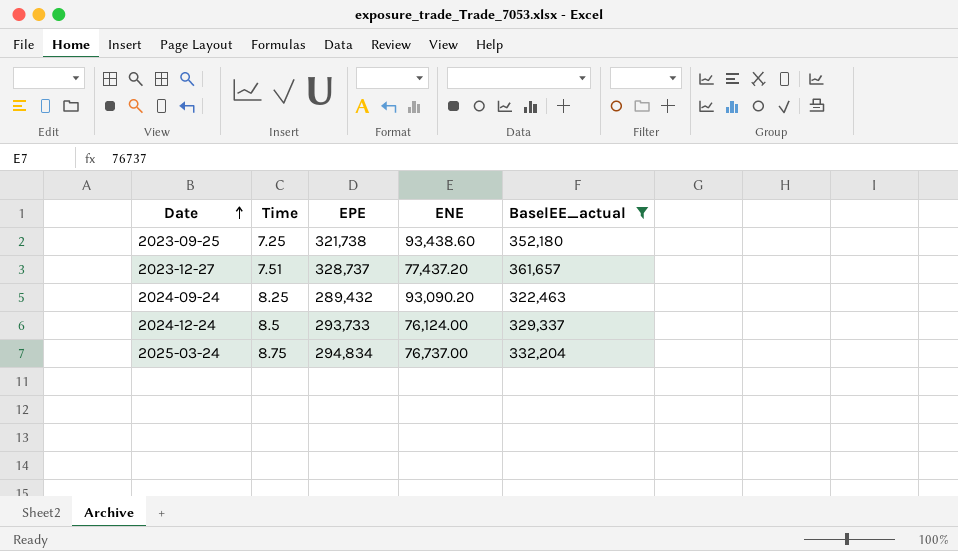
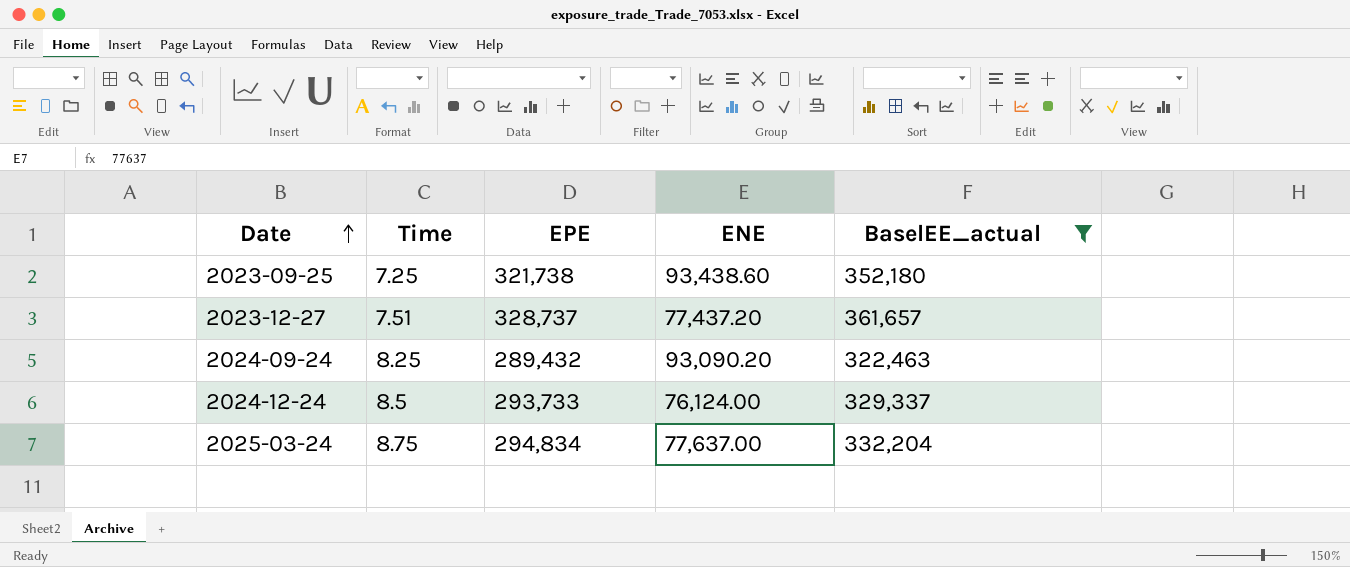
2025-03-24 | ENE: 76,737.00 -> 77,637.00

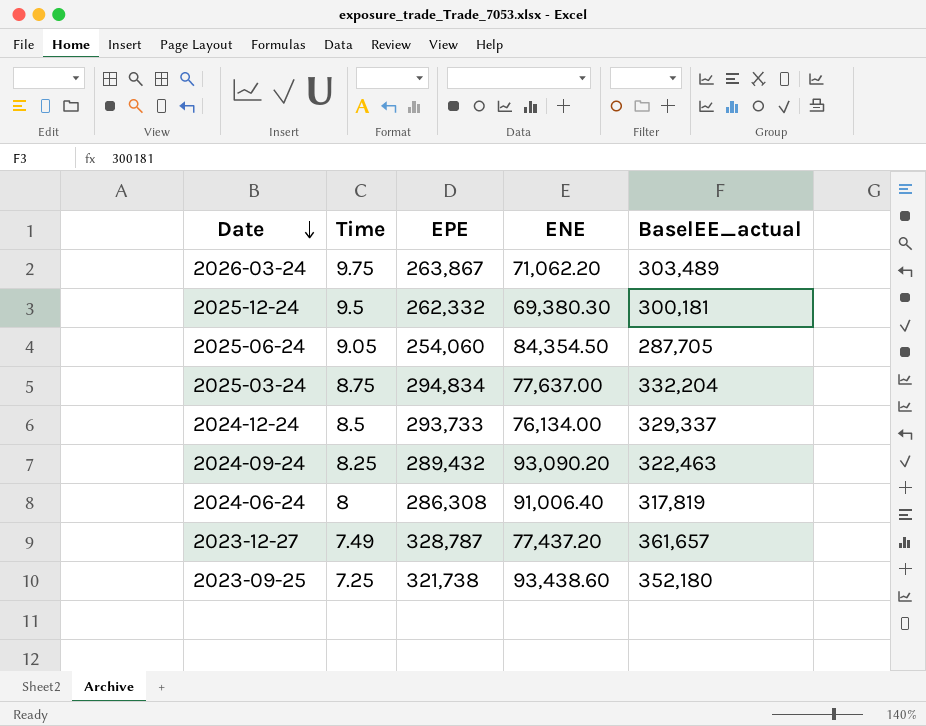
filter: BaselEE_actual >= 322,463 -> none
row order: Date ascending -> Date descending
2024-12-24 | ENE: 76,124.00 -> 76,134.00
2023-12-27 | Time: 7.51 -> 7.49
2023-12-27 | EPE: 328,737 -> 328,787

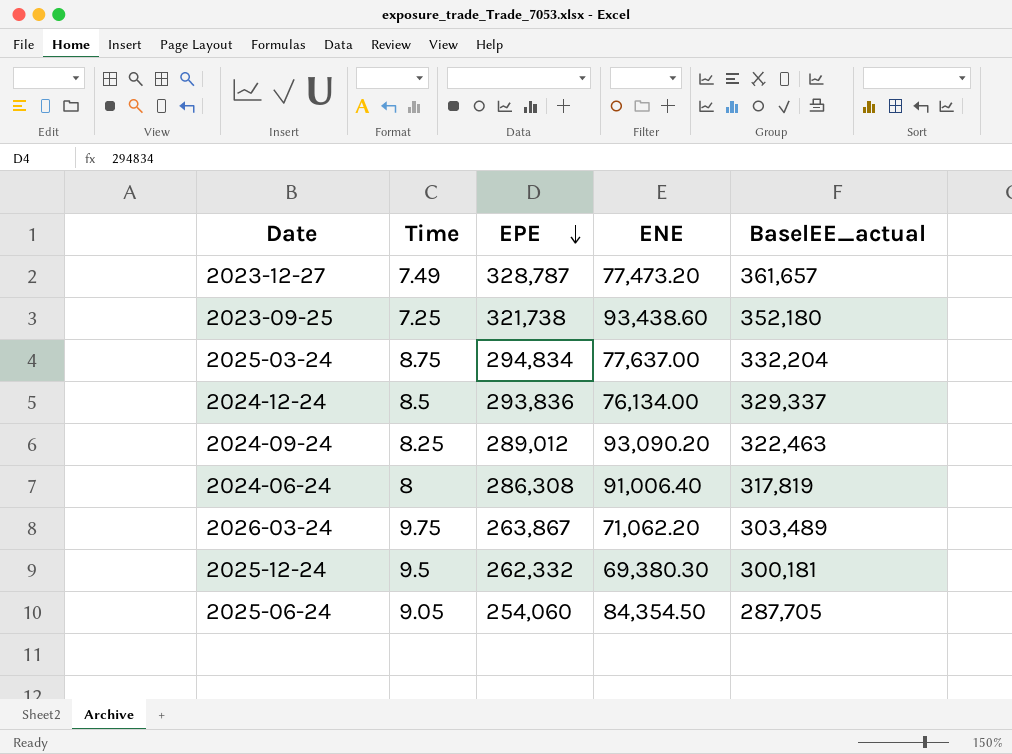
row order: Date descending -> EPE descending
2023-12-27 | ENE: 77,437.20 -> 77,473.20
2024-12-24 | EPE: 293,733 -> 293,836
2024-09-24 | EPE: 289,432 -> 289,012

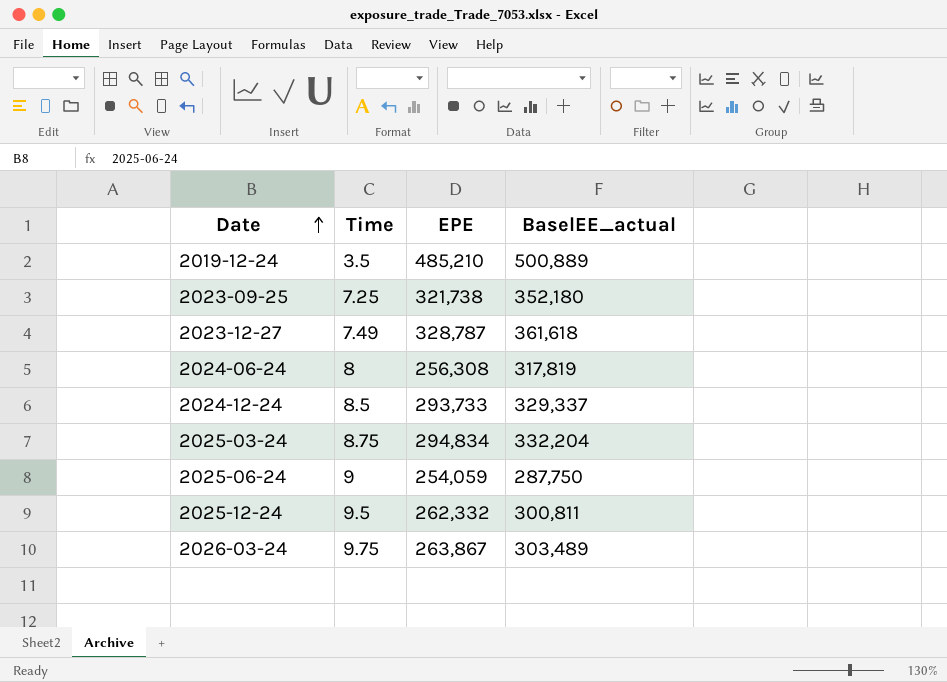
row order: EPE descending -> Date ascending
column ENE | position: 4 -> none
row 2024-09-24: 8.25 | 289,012 | 93,090.20 | 322,463 -> none
row 2019-12-24: none -> 3.5 | 485,210 | 500,889
2023-12-27 | BaselEE_actual: 361,657 -> 361,618
2024-06-24 | EPE: 286,308 -> 256,308
2024-12-24 | EPE: 293,836 -> 293,733
2025-06-24 | Time: 9.05 -> 9
2025-06-24 | EPE: 254,060 -> 254,059
2025-06-24 | BaselEE_actual: 287,705 -> 287,750
2025-12-24 | BaselEE_actual: 300,181 -> 300,811

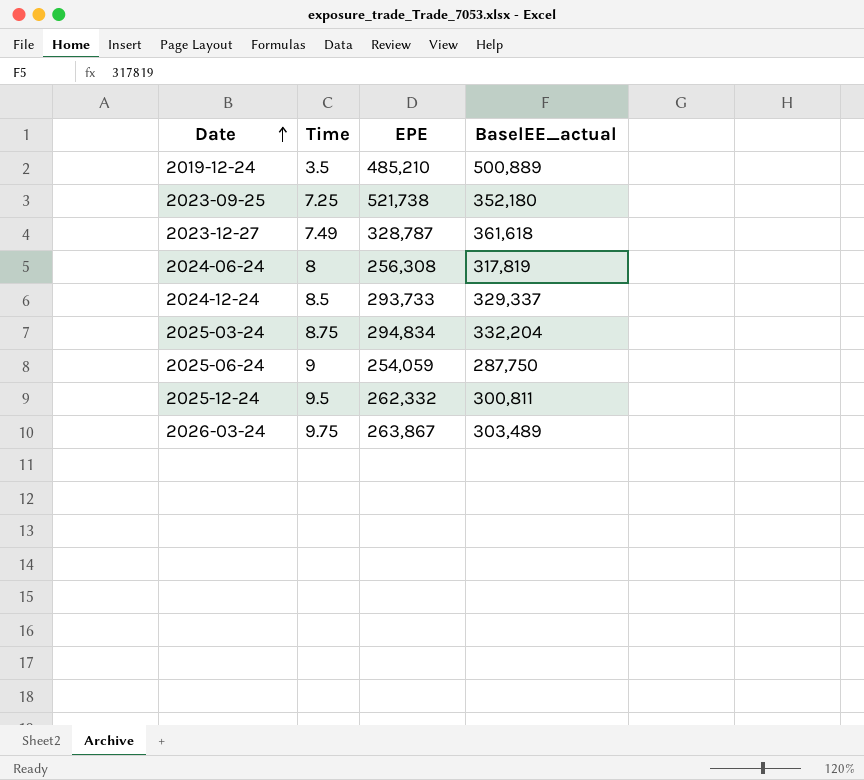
2023-09-25 | EPE: 321,738 -> 521,738

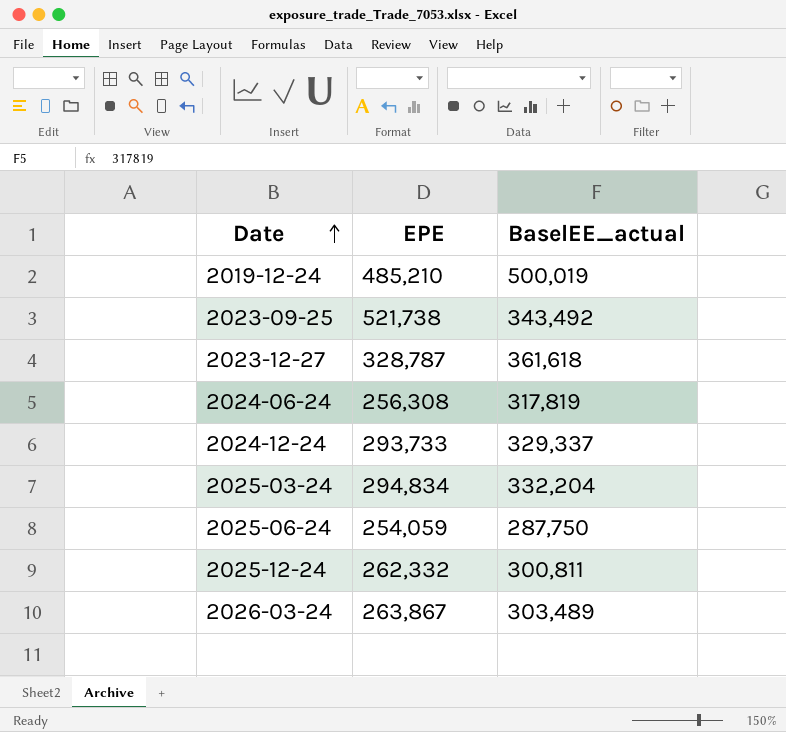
column Time | position: 2 -> none
2019-12-24 | BaselEE_actual: 500,889 -> 500,019
2023-09-25 | BaselEE_actual: 352,180 -> 343,492

